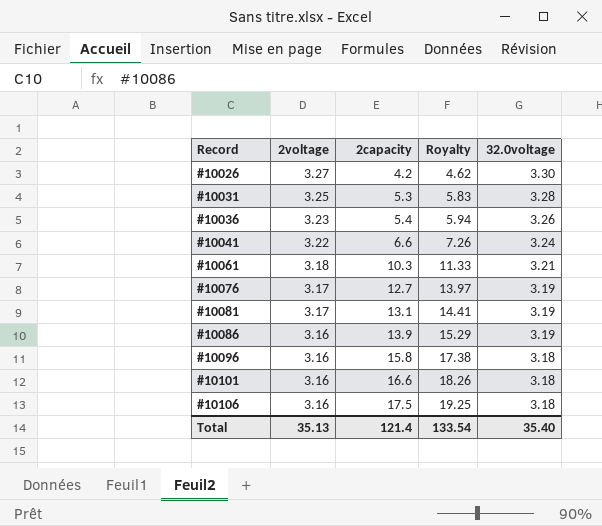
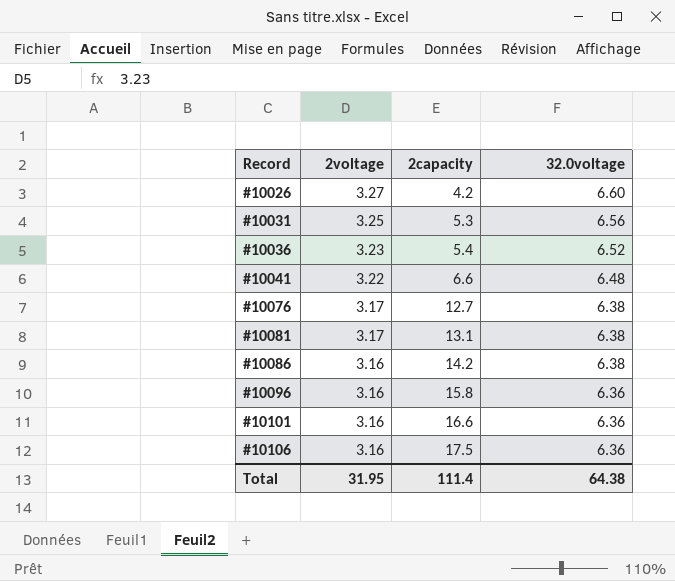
column Royalty | formula: [2capacity] * 1.1 -> none
row #10061: 3.18 | 10.3 | 11.33 | 3.21 -> none
#10026 | 32.0voltage: 3.30 -> 6.60
#10031 | 32.0voltage: 3.28 -> 6.56
#10036 | 32.0voltage: 3.26 -> 6.52
#10041 | 32.0voltage: 3.24 -> 6.48
#10076 | 32.0voltage: 3.19 -> 6.38
#10081 | 32.0voltage: 3.19 -> 6.38
#10086 | 2capacity: 13.9 -> 14.2
#10086 | 32.0voltage: 3.19 -> 6.38
#10096 | 32.0voltage: 3.18 -> 6.36
#10101 | 32.0voltage: 3.18 -> 6.36
#10106 | 32.0voltage: 3.18 -> 6.36
Total | 2voltage: 35.13 -> 31.95
Total | 2capacity: 121.4 -> 111.4
Total | 32.0voltage: 35.40 -> 64.38

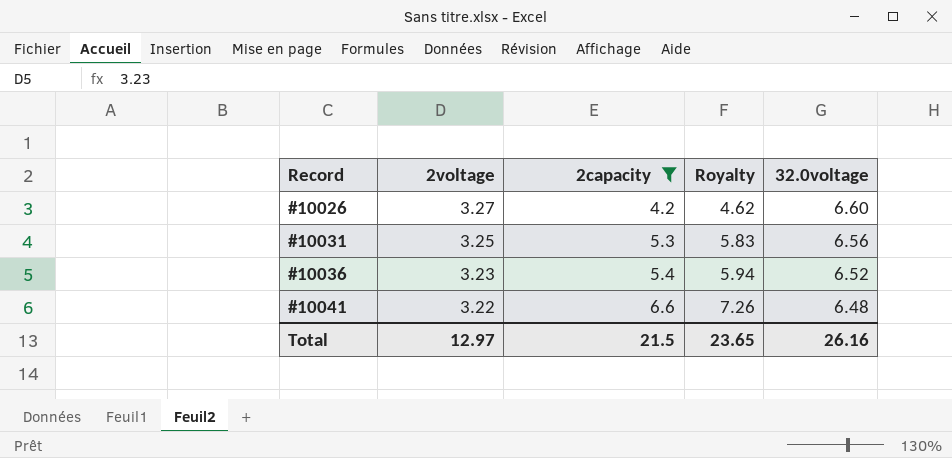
filter: none -> 2capacity <= 6.6
column Royalty | formula: none -> [2capacity] * 1.1
Total | 2voltage: 31.95 -> 12.97
Total | 2capacity: 111.4 -> 21.5
Total | 32.0voltage: 64.38 -> 26.16

